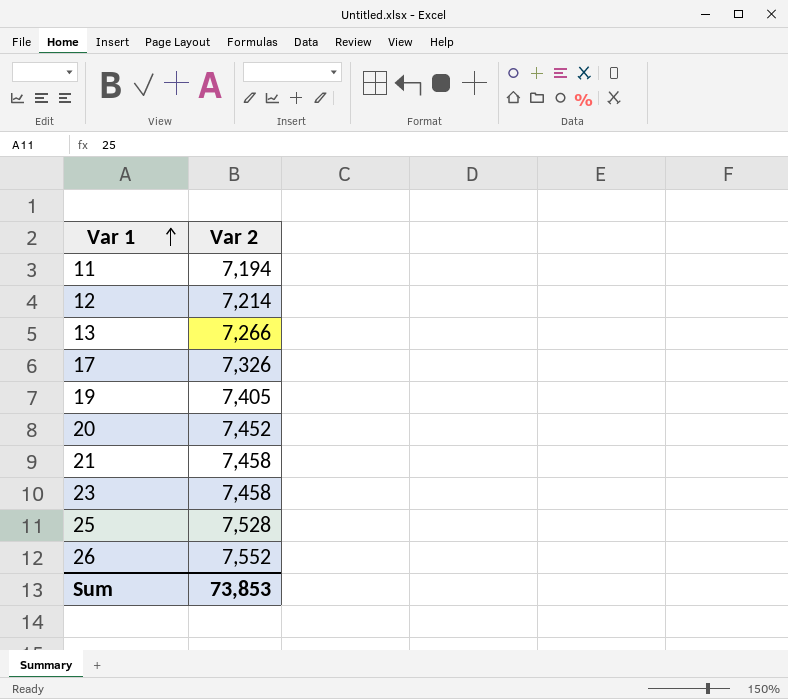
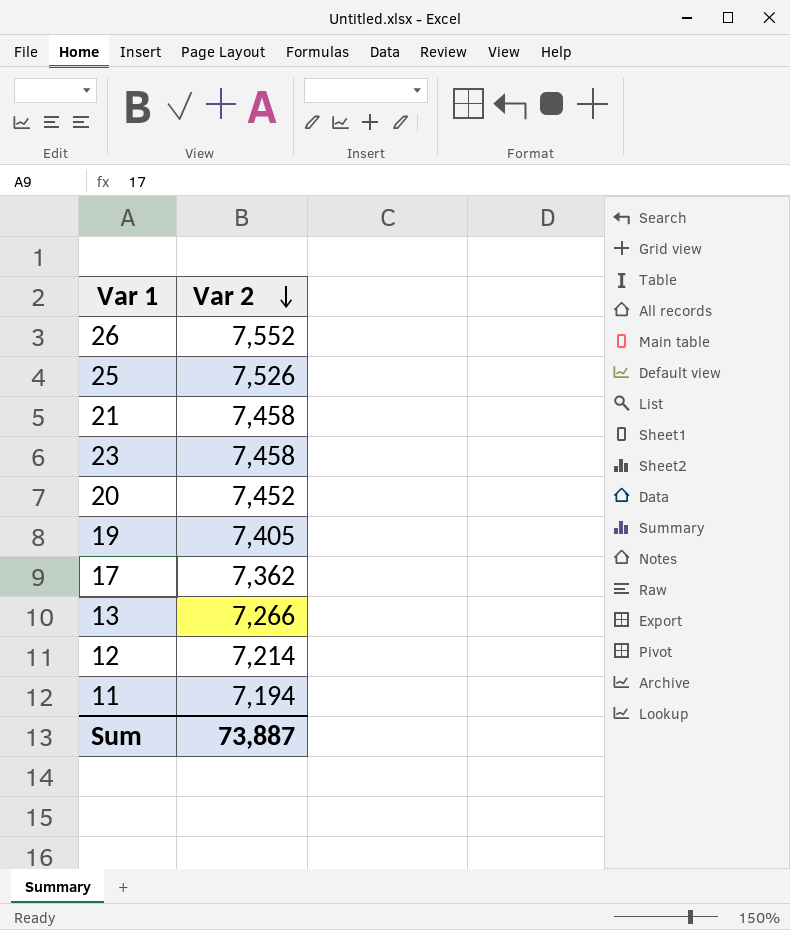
row order: Var 1 ascending -> Var 2 descending
25 | Var 2: 7,528 -> 7,526
17 | Var 2: 7,326 -> 7,362
Sum | Var 2: 73,853 -> 73,887

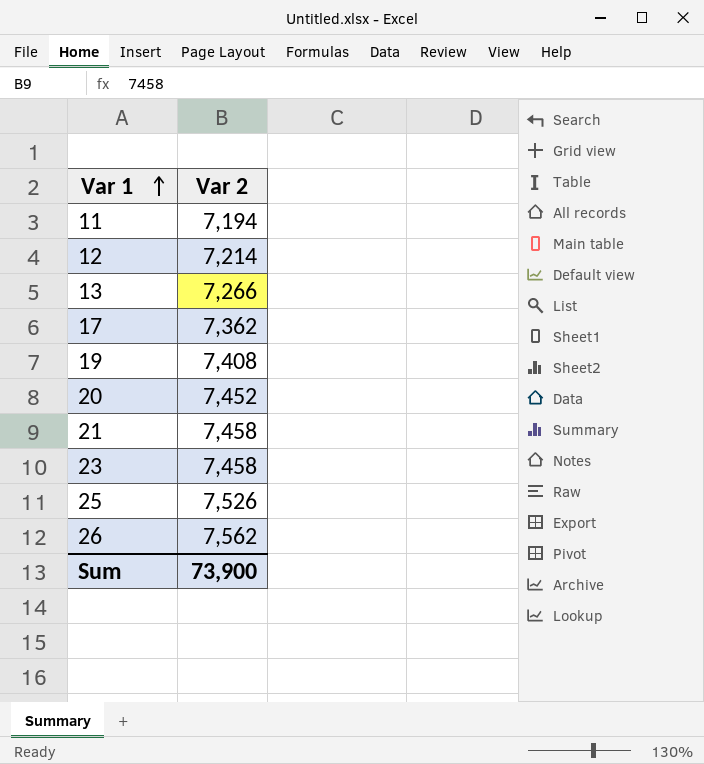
row order: Var 2 descending -> Var 1 ascending
19 | Var 2: 7,405 -> 7,408
26 | Var 2: 7,552 -> 7,562
Sum | Var 2: 73,887 -> 73,900

